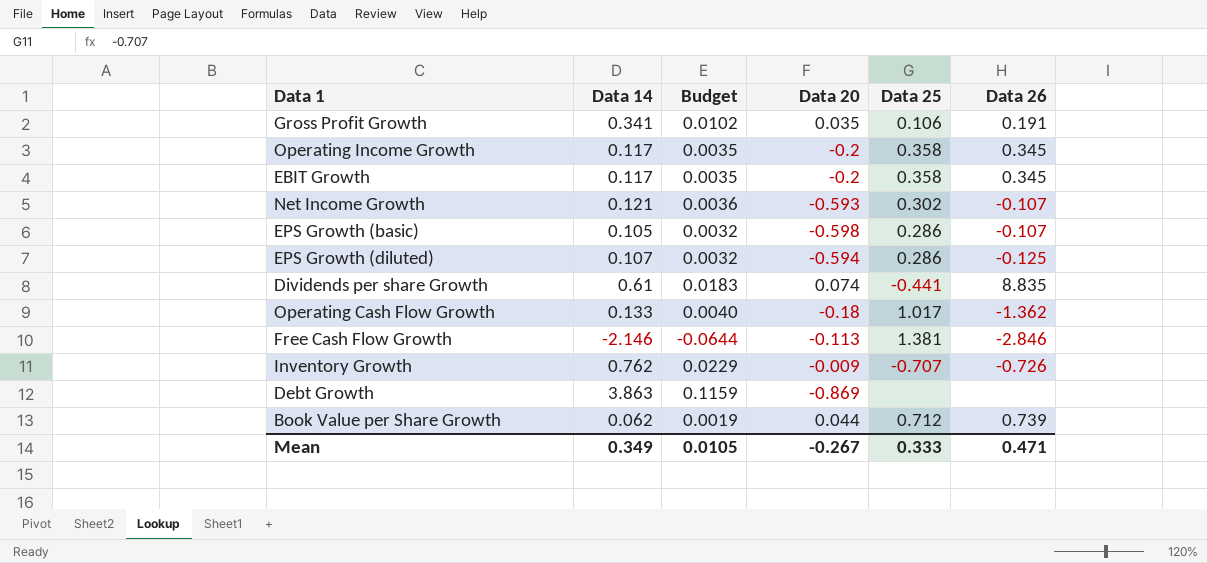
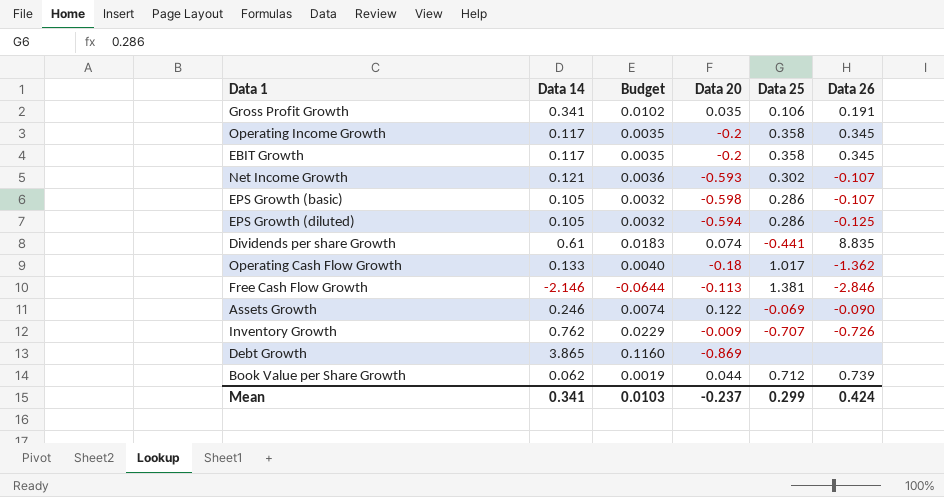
EPS Growth (diluted) | Data 14: 0.107 -> 0.105
row Assets Growth: none -> 0.246 | 0.0074 | 0.122 | -0.069 | -0.090
Debt Growth | Data 14: 3.863 -> 3.865
Debt Growth | Budget: 0.1159 -> 0.1160
Mean | Data 14: 0.349 -> 0.341
Mean | Budget: 0.0105 -> 0.0103
Mean | Data 20: -0.267 -> -0.237
Mean | Data 25: 0.333 -> 0.299
Mean | Data 26: 0.471 -> 0.424

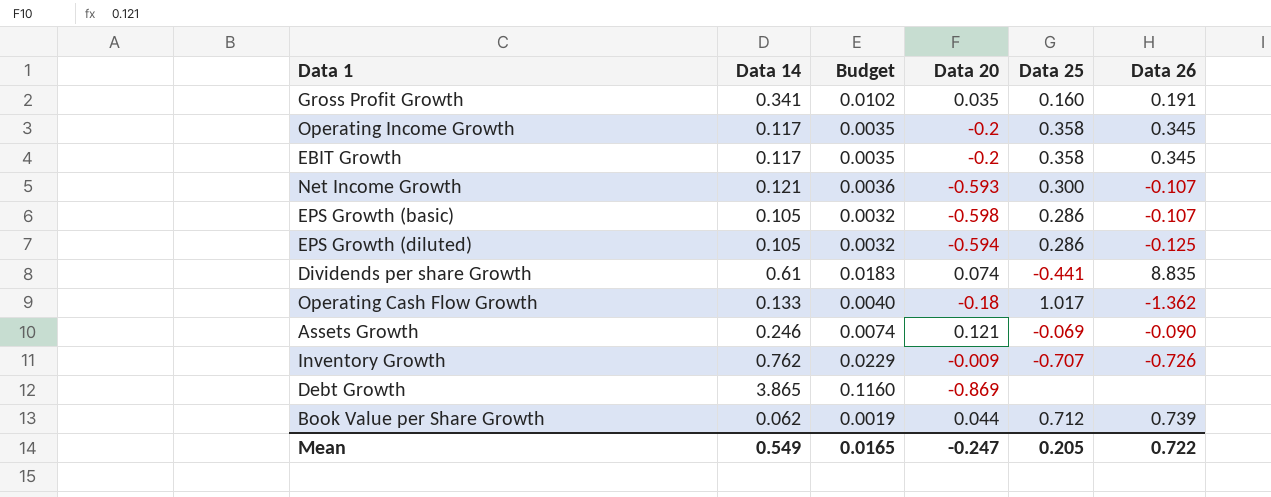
row Free Cash Flow Growth: -2.146 | -0.0644 | -0.113 | 1.381 | -2.846 -> none
Gross Profit Growth | Data 25: 0.106 -> 0.160
Net Income Growth | Data 25: 0.302 -> 0.300
Assets Growth | Data 20: 0.122 -> 0.121
Mean | Data 14: 0.341 -> 0.549
Mean | Budget: 0.0103 -> 0.0165
Mean | Data 20: -0.237 -> -0.247
Mean | Data 25: 0.299 -> 0.205
Mean | Data 26: 0.424 -> 0.722

